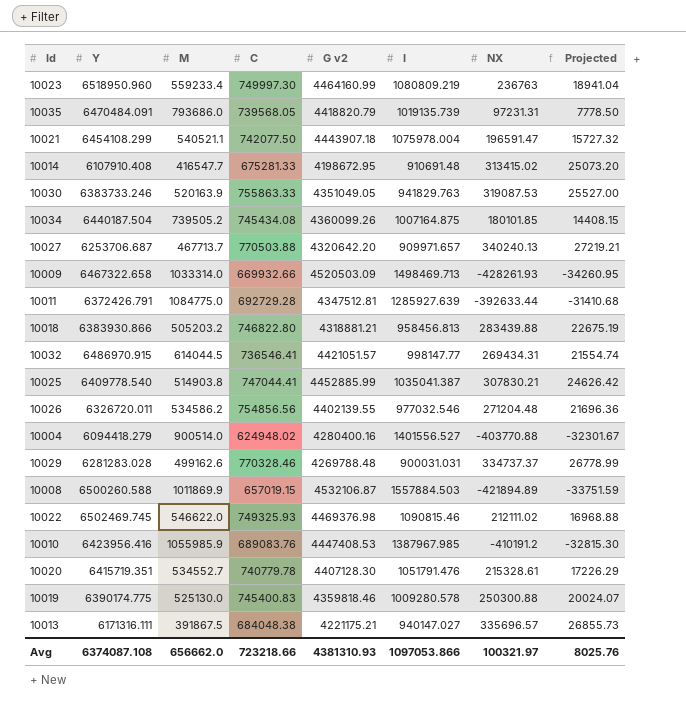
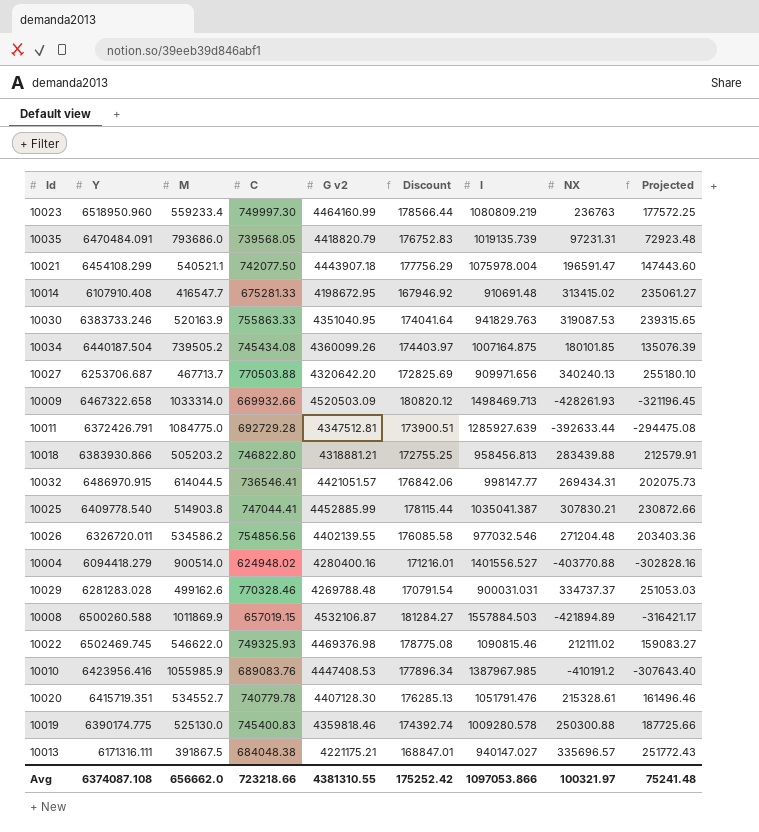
column Discount | formula: none -> [G v2] * 0.04
column Projected | formula: [NX] * 0.08 -> [NX] * 0.75
10030 | G v2: 4351049.05 -> 4351040.95
10027 | I: 909971.657 -> 909971.656
Avg | G v2: 4381310.93 -> 4381310.55
Avg | Projected: 8025.76 -> 75241.48

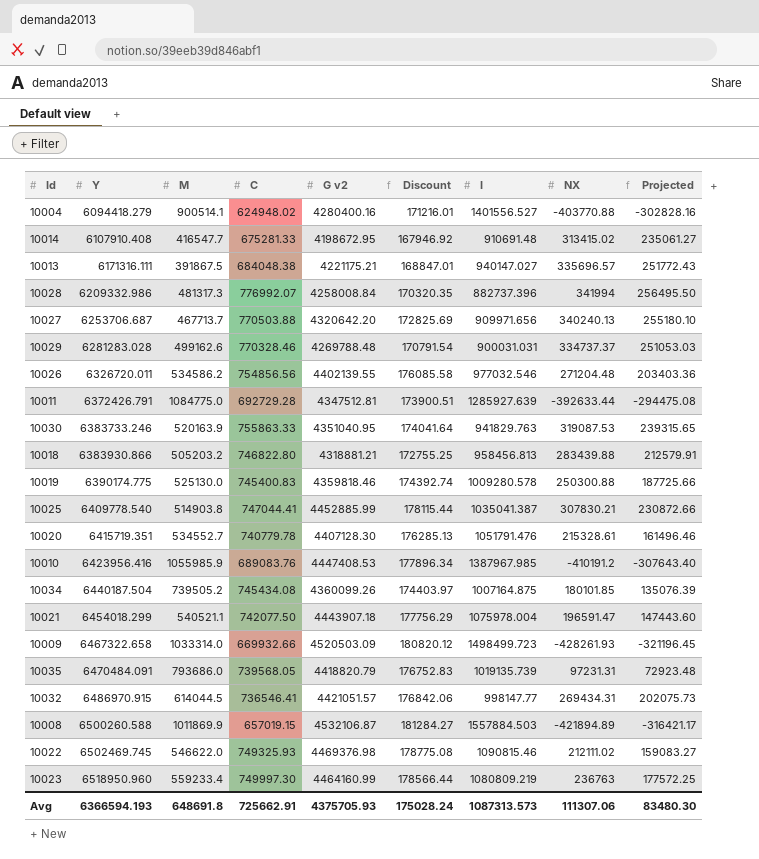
row order: none -> Y ascending
10004 | M: 900514.0 -> 900514.1
row 10028: none -> 6209332.986 | 481317.3 | 776992.07 | 4258008.84 | 170320.35 | 882737.396 | 341994 | 256495.50
10021 | Y: 6454108.299 -> 6454018.299
10009 | I: 1498469.713 -> 1498499.723
Avg | Y: 6374087.108 -> 6366594.193
Avg | M: 656662.0 -> 648691.8
Avg | C: 723218.66 -> 725662.91
Avg | G v2: 4381310.55 -> 4375705.93
Avg | Discount: 175252.42 -> 175028.24
Avg | I: 1097053.866 -> 1087313.573
Avg | NX: 100321.97 -> 111307.06
Avg | Projected: 75241.48 -> 83480.30

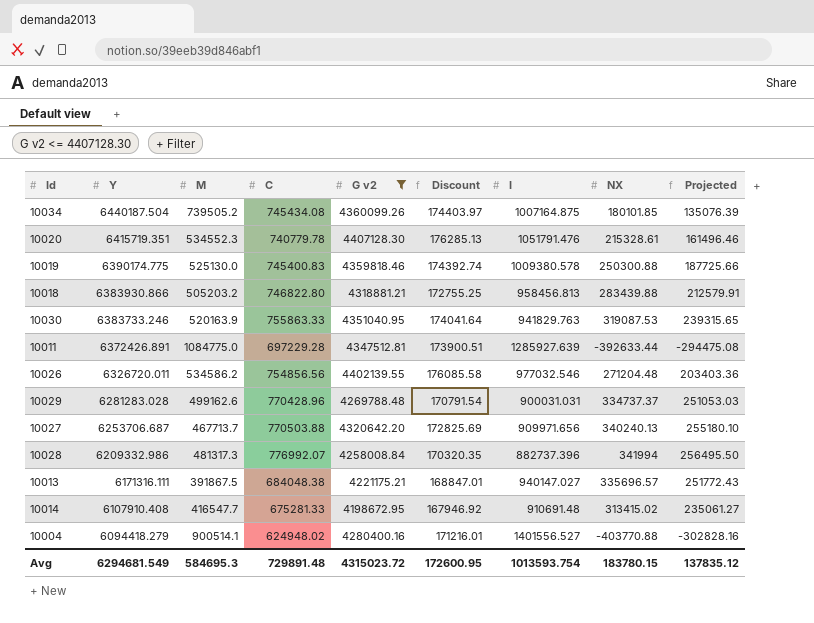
filter: none -> G v2 <= 4407128.30
row order: Y ascending -> Y descending
10020 | M: 534552.7 -> 534552.3
10019 | I: 1009280.578 -> 1009380.578
10011 | Y: 6372426.791 -> 6372426.891
10011 | C: 692729.28 -> 697229.28
10029 | C: 770328.46 -> 770428.96
Avg | Y: 6366594.193 -> 6294681.549
Avg | M: 648691.8 -> 584695.3
Avg | C: 725662.91 -> 729891.48
Avg | G v2: 4375705.93 -> 4315023.72
Avg | Discount: 175028.24 -> 172600.95
Avg | I: 1087313.573 -> 1013593.754
Avg | NX: 111307.06 -> 183780.15
Avg | Projected: 83480.30 -> 137835.12

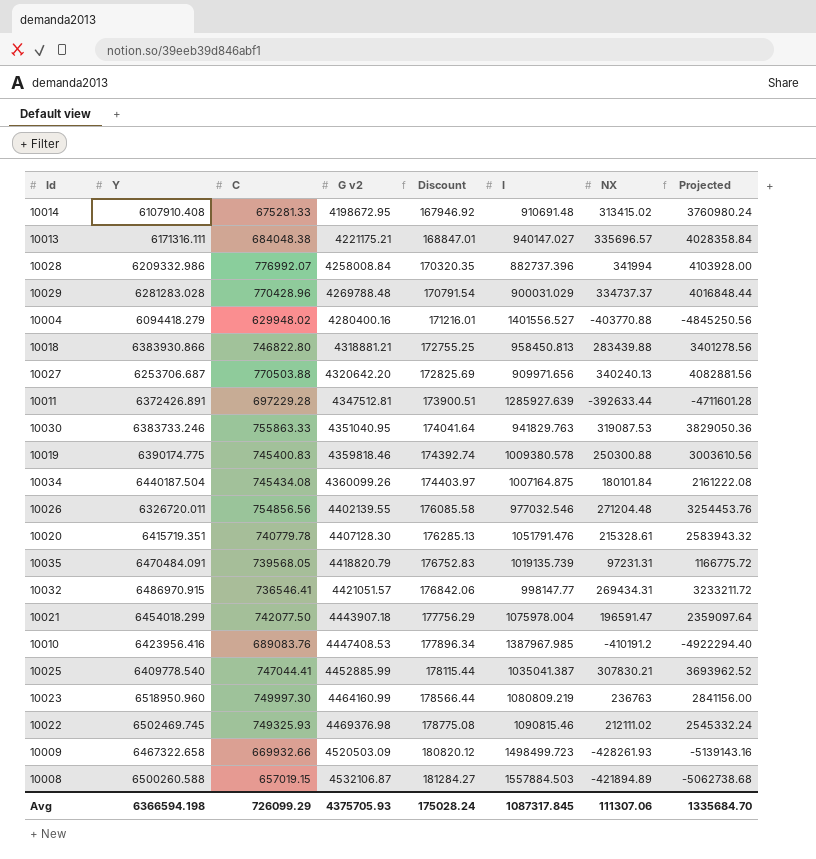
filter: G v2 <= 4407128.30 -> none
row order: Y descending -> G v2 ascending
column M | position: 3 -> none
column Projected | formula: [NX] * 0.75 -> [NX] * 12
10029 | I: 900031.031 -> 900031.029
10004 | C: 624948.02 -> 629948.02
10018 | I: 958456.813 -> 958450.813
10034 | NX: 180101.85 -> 180101.84
Avg | Y: 6294681.549 -> 6366594.198
Avg | C: 729891.48 -> 726099.29
Avg | G v2: 4315023.72 -> 4375705.93
Avg | Discount: 172600.95 -> 175028.24
Avg | I: 1013593.754 -> 1087317.845
Avg | NX: 183780.15 -> 111307.06
Avg | Projected: 137835.12 -> 1335684.70

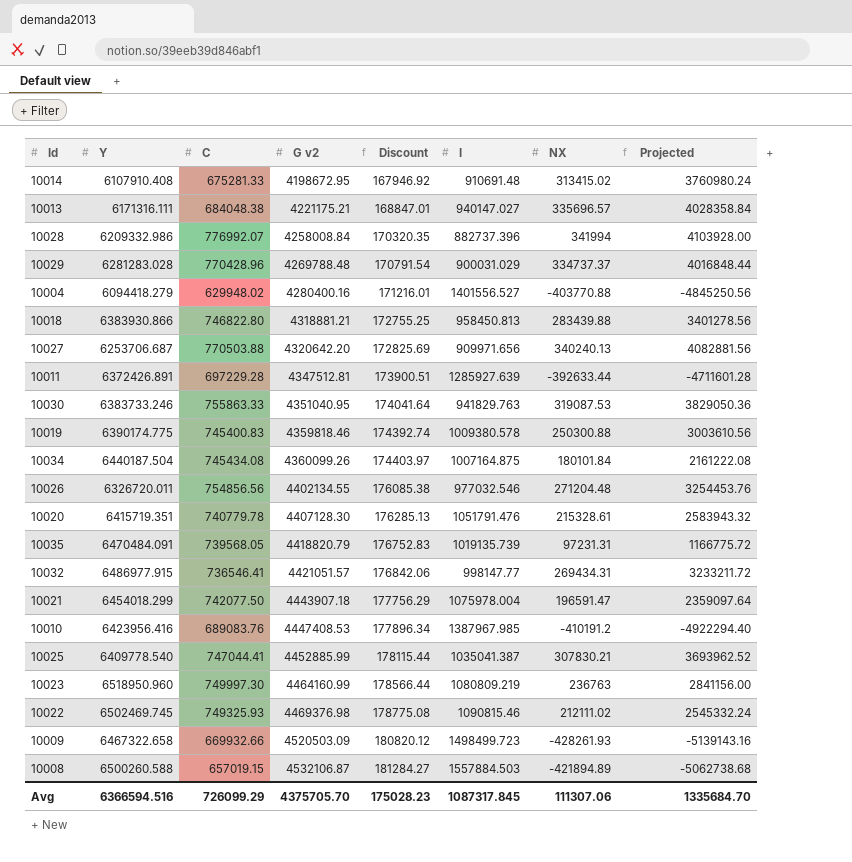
10026 | G v2: 4402139.55 -> 4402134.55
10026 | Discount: 176085.58 -> 176085.38
10032 | Y: 6486970.915 -> 6486977.915
Avg | Y: 6366594.198 -> 6366594.516
Avg | G v2: 4375705.93 -> 4375705.70
Avg | Discount: 175028.24 -> 175028.23

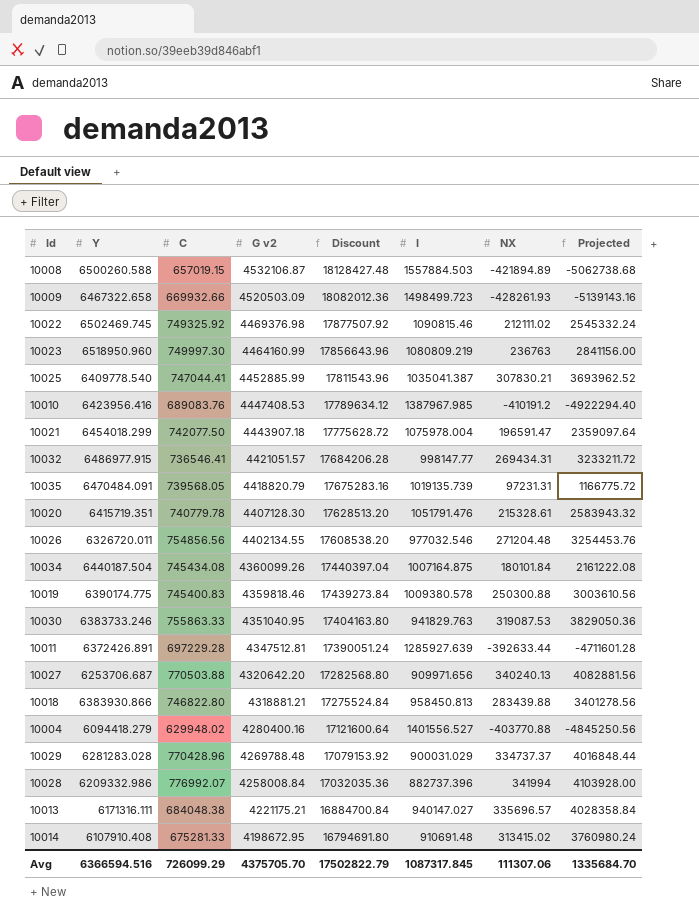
row order: G v2 ascending -> G v2 descending
column Discount | formula: [G v2] * 0.04 -> [G v2] * 4
10022 | C: 749325.93 -> 749325.92
Avg | Discount: 175028.23 -> 17502822.79

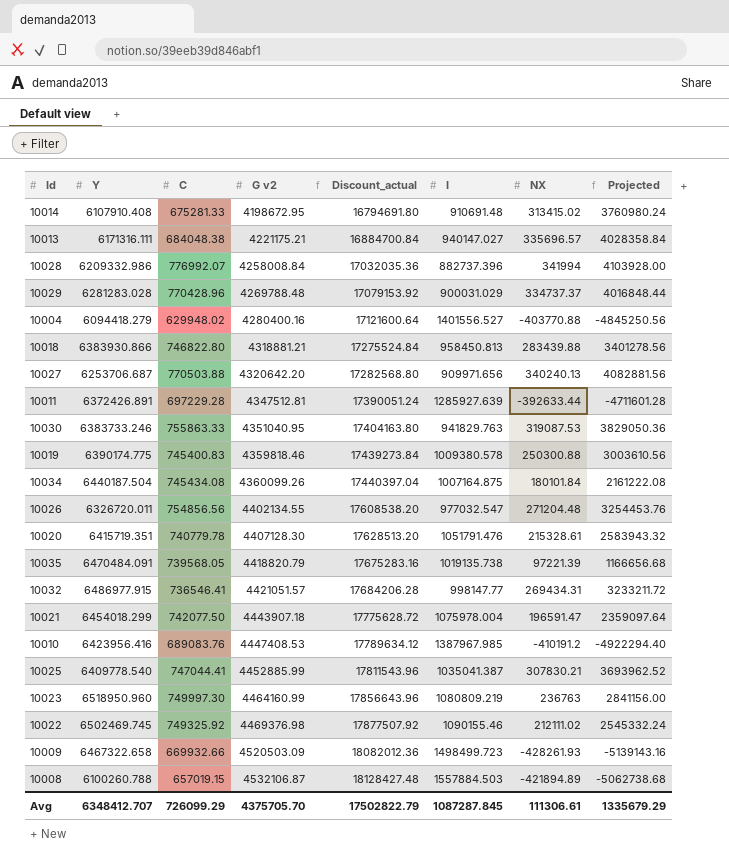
row order: G v2 descending -> G v2 ascending
column name: Discount -> Discount_actual
10026 | I: 977032.546 -> 977032.547
10035 | I: 1019135.739 -> 1019135.738
10035 | NX: 97231.31 -> 97221.39
10035 | Projected: 1166775.72 -> 1166656.68
10022 | I: 1090815.46 -> 1090155.46
10008 | Y: 6500260.588 -> 6100260.788
Avg | Y: 6366594.516 -> 6348412.707
Avg | I: 1087317.845 -> 1087287.845
Avg | NX: 111307.06 -> 111306.61
Avg | Projected: 1335684.70 -> 1335679.29

